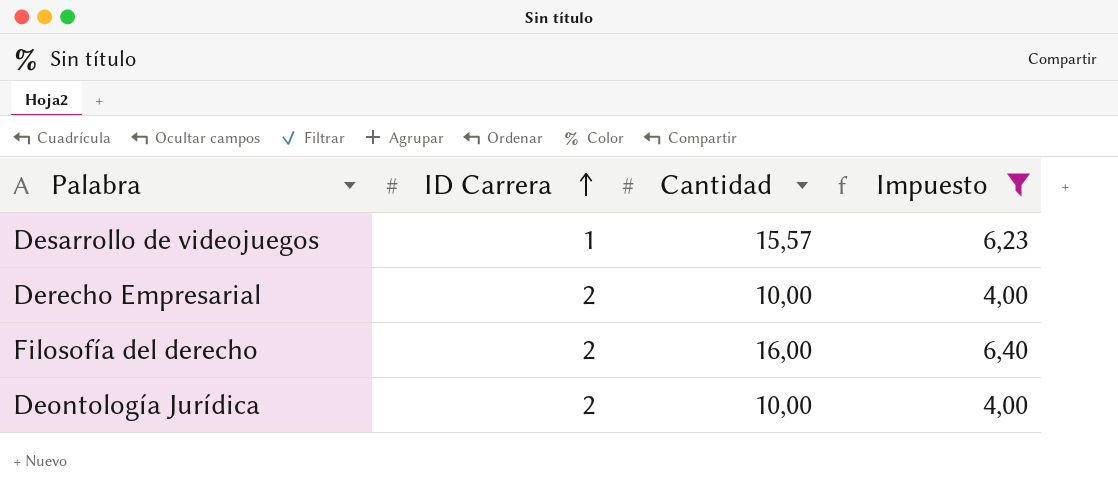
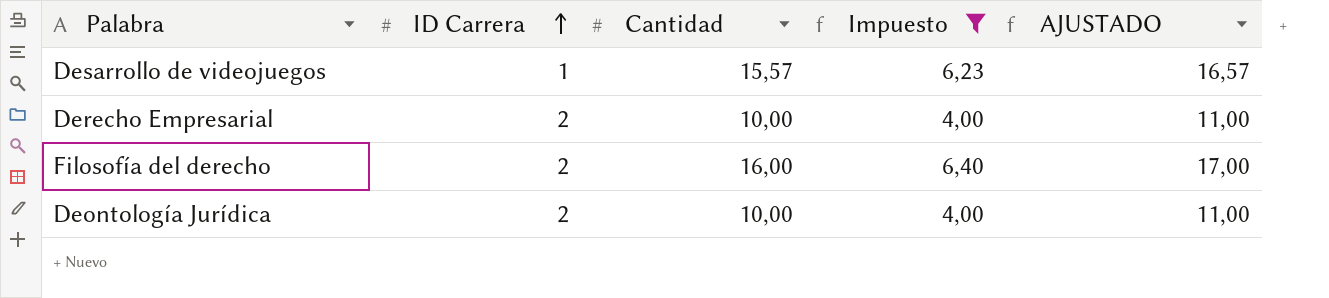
column AJUSTADO | formula: none -> [Cantidad] + 1

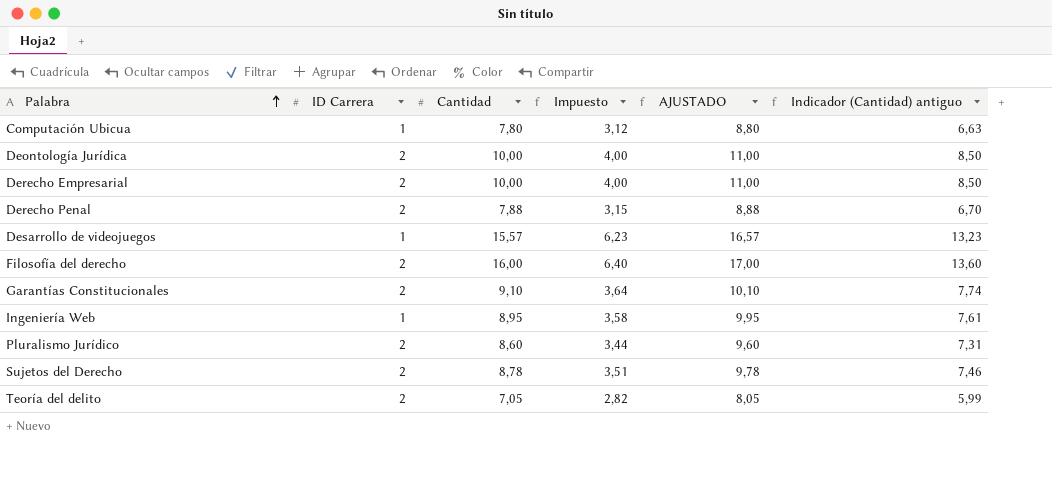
filter: Impuesto >= 4,00 -> none
row order: ID Carrera ascending -> Palabra ascending
column Indicador (Cantidad) antiguo | formula: none -> [Cantidad] * 0,85

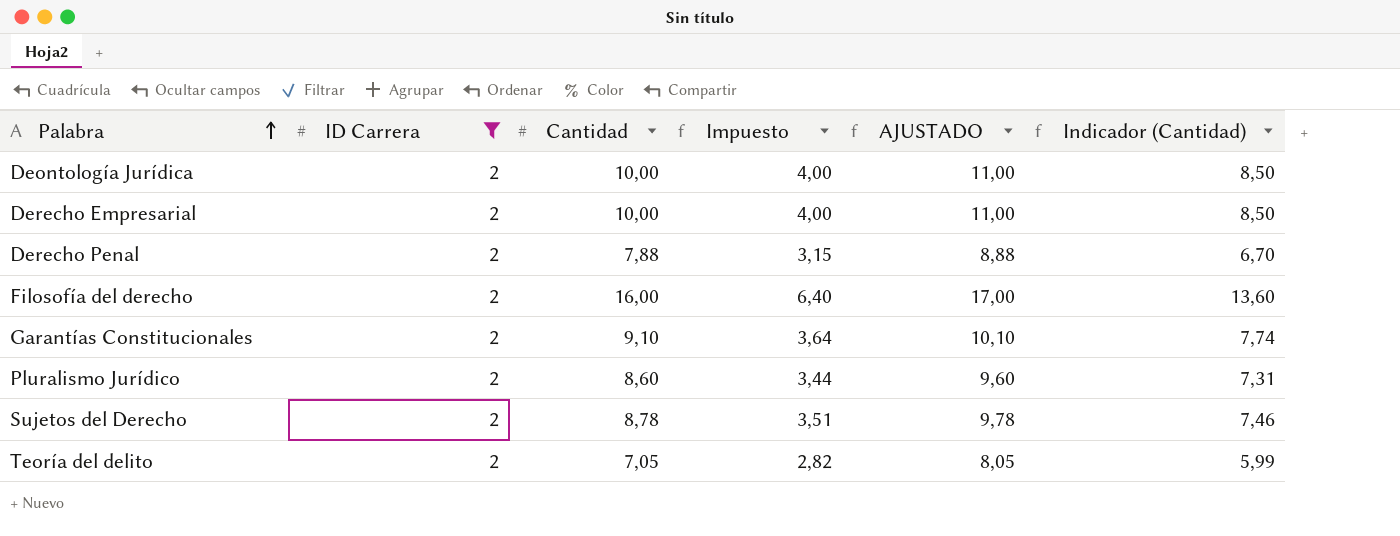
filter: none -> ID Carrera = 2
column name: Indicador (Cantidad) antiguo -> Indicador (Cantidad)

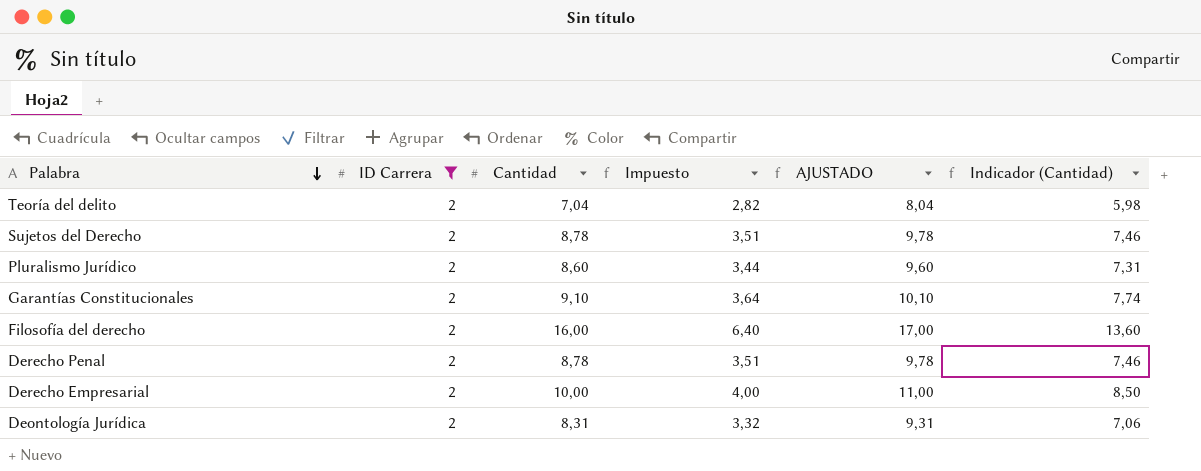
row order: Palabra ascending -> Palabra descending
Teoría del delito | Cantidad: 7,05 -> 7,04
Teoría del delito | AJUSTADO: 8,05 -> 8,04
Teoría del delito | Indicador (Cantidad): 5,99 -> 5,98
Derecho Penal | Cantidad: 7,88 -> 8,78
Derecho Penal | Impuesto: 3,15 -> 3,51
Derecho Penal | AJUSTADO: 8,88 -> 9,78
Derecho Penal | Indicador (Cantidad): 6,70 -> 7,46
Deontología Jurídica | Cantidad: 10,00 -> 8,31
Deontología Jurídica | Impuesto: 4,00 -> 3,32
Deontología Jurídica | AJUSTADO: 11,00 -> 9,31
Deontología Jurídica | Indicador (Cantidad): 8,50 -> 7,06

